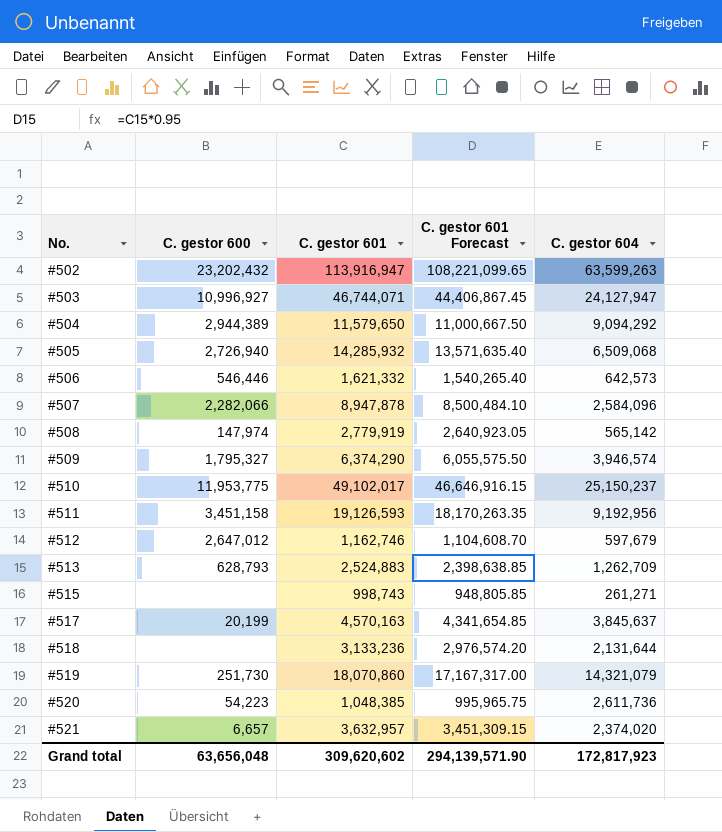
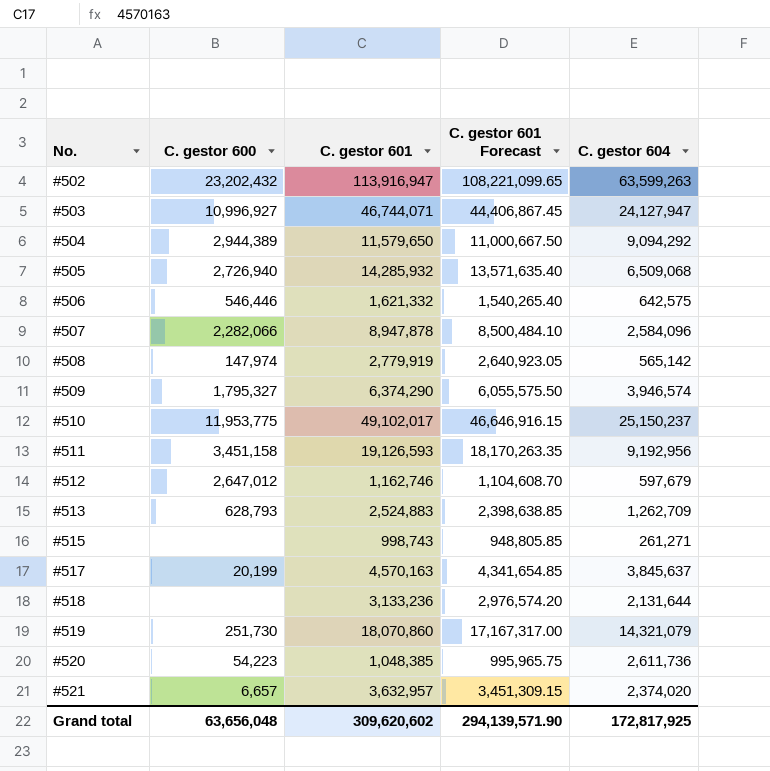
#506 | C. gestor 604: 642,573 -> 642,575
Grand total | C. gestor 604: 172,817,923 -> 172,817,925

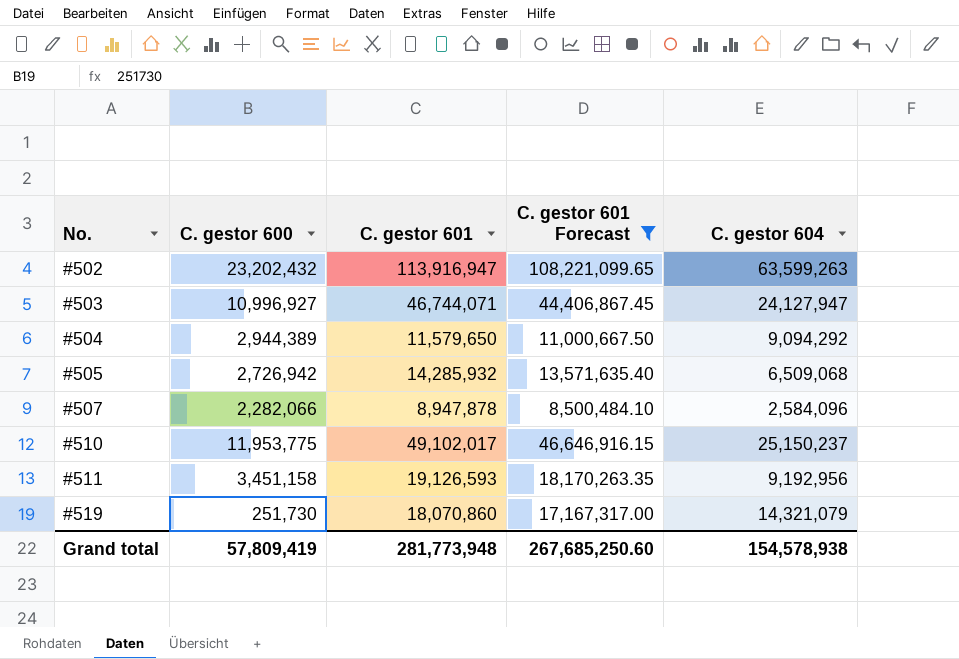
filter: none -> C. gestor 601 Forecast >= 8,500,484.10
#505 | C. gestor 600: 2,726,940 -> 2,726,942
Grand total | C. gestor 600: 63,656,048 -> 57,809,419
Grand total | C. gestor 601: 309,620,602 -> 281,773,948
Grand total | C. gestor 601 Forecast: 294,139,571.90 -> 267,685,250.60
Grand total | C. gestor 604: 172,817,925 -> 154,578,938

